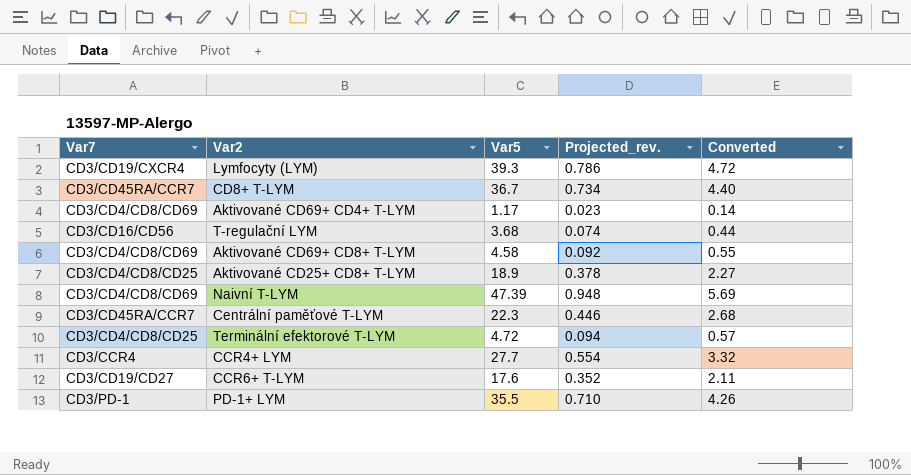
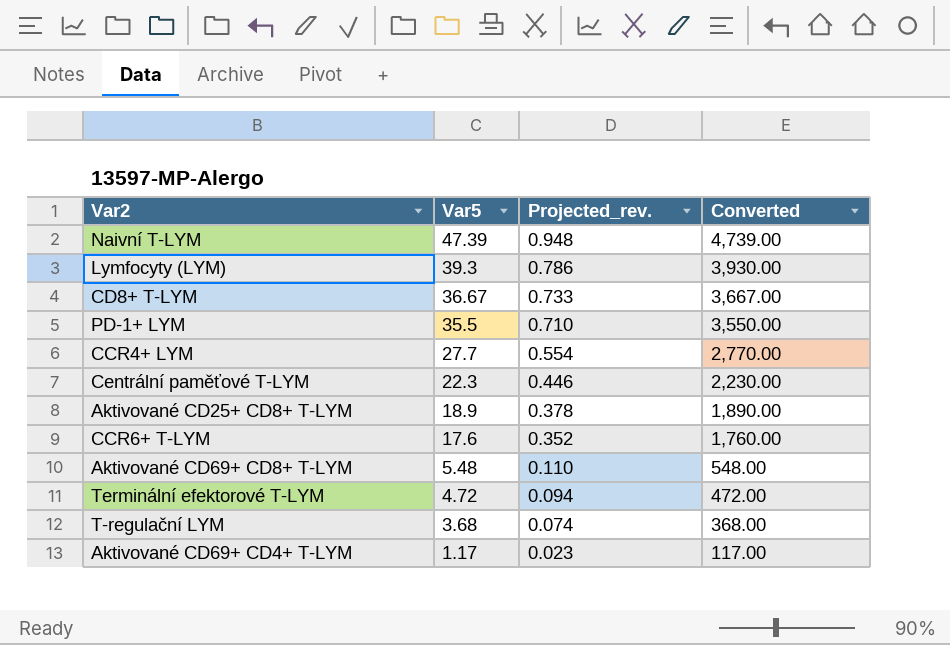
row order: none -> Var5 descending
column Var7 | position: 1 -> none
column Converted | formula: [Var5] * 0.12 -> [Var5] * 100
CD8+ T-LYM | Var5: 36.7 -> 36.67
CD8+ T-LYM | Projected_rev.: 0.734 -> 0.733
Aktivované CD69+ CD8+ T-LYM | Var5: 4.58 -> 5.48
Aktivované CD69+ CD8+ T-LYM | Projected_rev.: 0.092 -> 0.110

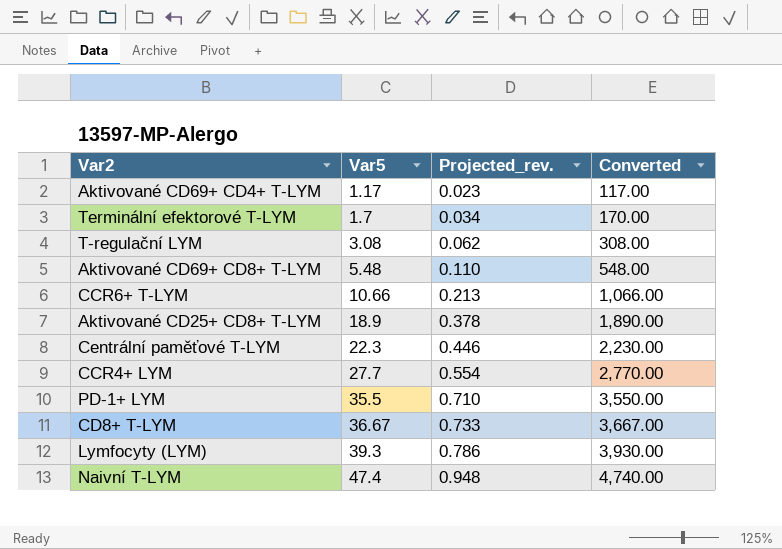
row order: Var5 descending -> Var5 ascending
Terminální efektorové T-LYM | Var5: 4.72 -> 1.7
Terminální efektorové T-LYM | Projected_rev.: 0.094 -> 0.034
Terminální efektorové T-LYM | Converted: 472.00 -> 170.00
T-regulační LYM | Var5: 3.68 -> 3.08
T-regulační LYM | Projected_rev.: 0.074 -> 0.062
T-regulační LYM | Converted: 368.00 -> 308.00
CCR6+ T-LYM | Var5: 17.6 -> 10.66
CCR6+ T-LYM | Projected_rev.: 0.352 -> 0.213
CCR6+ T-LYM | Converted: 1,760.00 -> 1,066.00
Naivní T-LYM | Var5: 47.39 -> 47.4
Naivní T-LYM | Converted: 4,739.00 -> 4,740.00

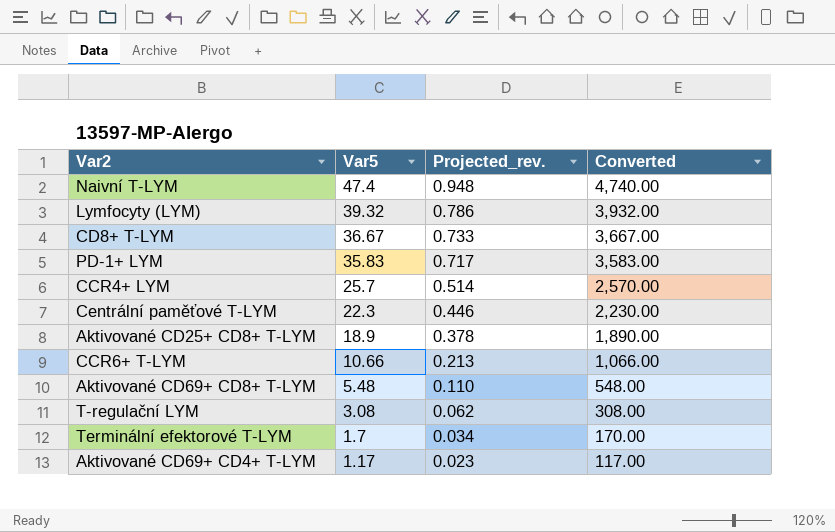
row order: Var5 ascending -> Var5 descending
Lymfocyty (LYM) | Var5: 39.3 -> 39.32
Lymfocyty (LYM) | Converted: 3,930.00 -> 3,932.00
PD-1+ LYM | Var5: 35.5 -> 35.83
PD-1+ LYM | Projected_rev.: 0.710 -> 0.717
PD-1+ LYM | Converted: 3,550.00 -> 3,583.00
CCR4+ LYM | Var5: 27.7 -> 25.7
CCR4+ LYM | Projected_rev.: 0.554 -> 0.514
CCR4+ LYM | Converted: 2,770.00 -> 2,570.00

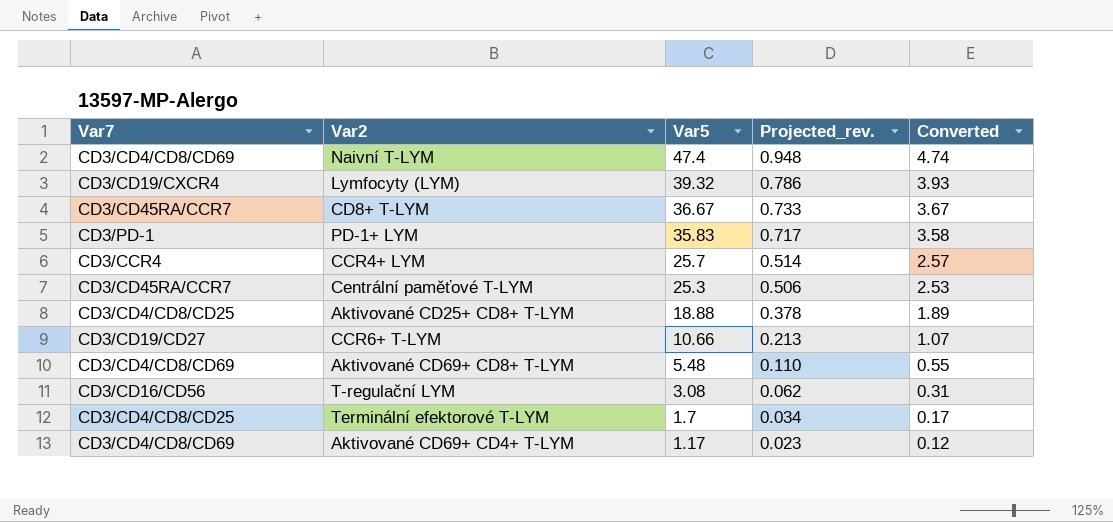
column Var7 | position: none -> 1
column Converted | formula: [Var5] * 100 -> [Var5] * 0.1
Centrální paměťové T-LYM | Var5: 22.3 -> 25.3
Centrální paměťové T-LYM | Projected_rev.: 0.446 -> 0.506
Aktivované CD25+ CD8+ T-LYM | Var5: 18.9 -> 18.88

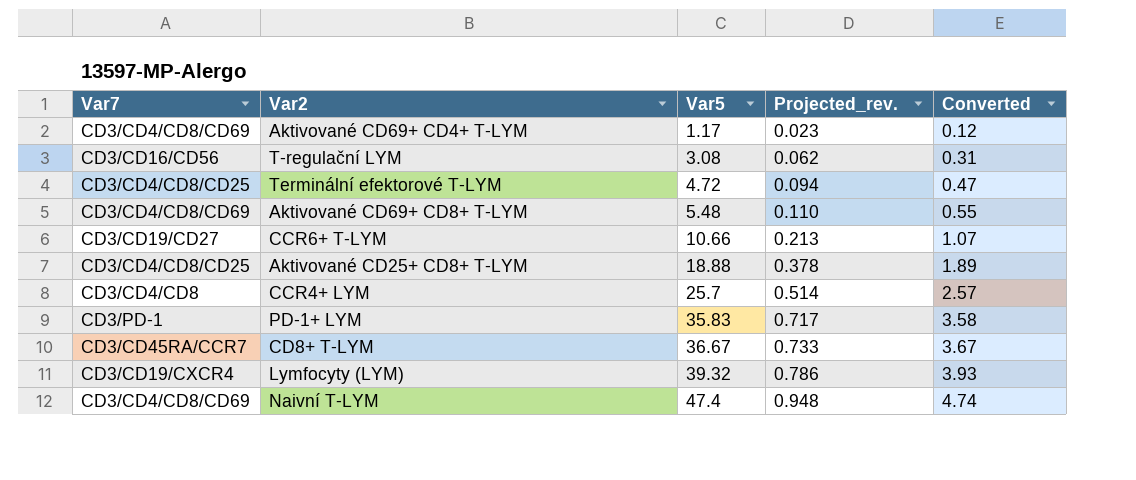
row order: Var5 descending -> Var5 ascending
row Centrální paměťové T-LYM: CD3/CD45RA/CCR7 | 25.3 | 0.506 | 2.53 -> none
Terminální efektorové T-LYM | Var5: 1.7 -> 4.72
Terminální efektorové T-LYM | Projected_rev.: 0.034 -> 0.094
Terminální efektorové T-LYM | Converted: 0.17 -> 0.47
CCR4+ LYM | Var7: CD3/CCR4 -> CD3/CD4/CD8

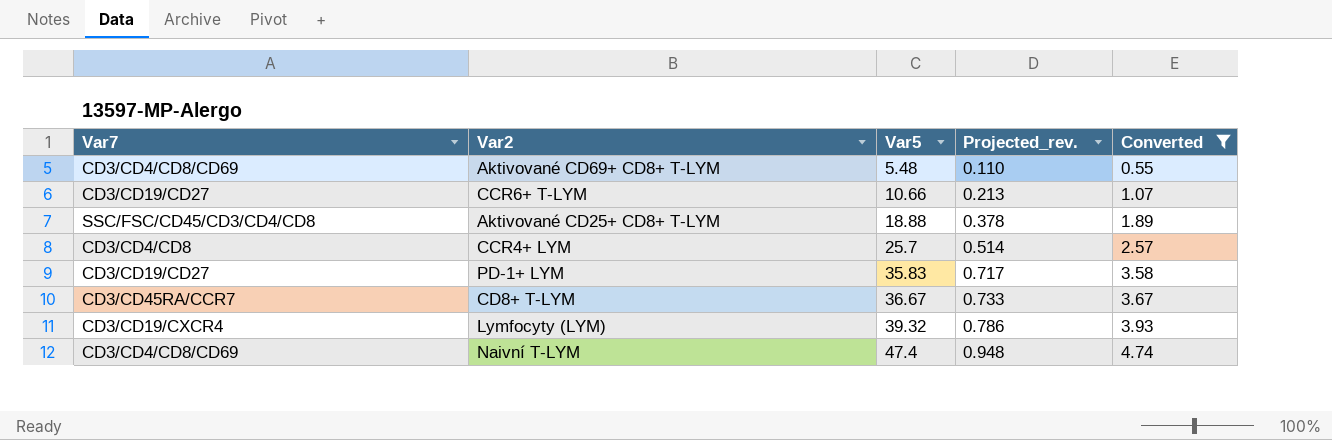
filter: none -> Converted >= 0.55
Aktivované CD25+ CD8+ T-LYM | Var7: CD3/CD4/CD8/CD25 -> SSC/FSC/CD45/CD3/CD4/CD8
PD-1+ LYM | Var7: CD3/PD-1 -> CD3/CD19/CD27

